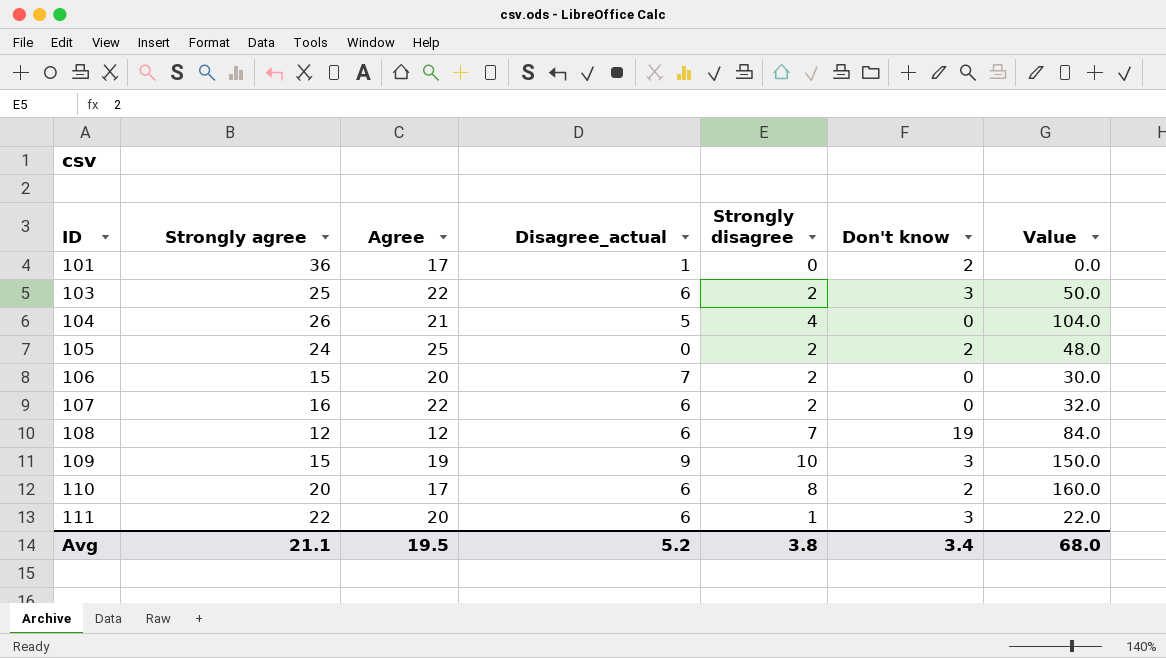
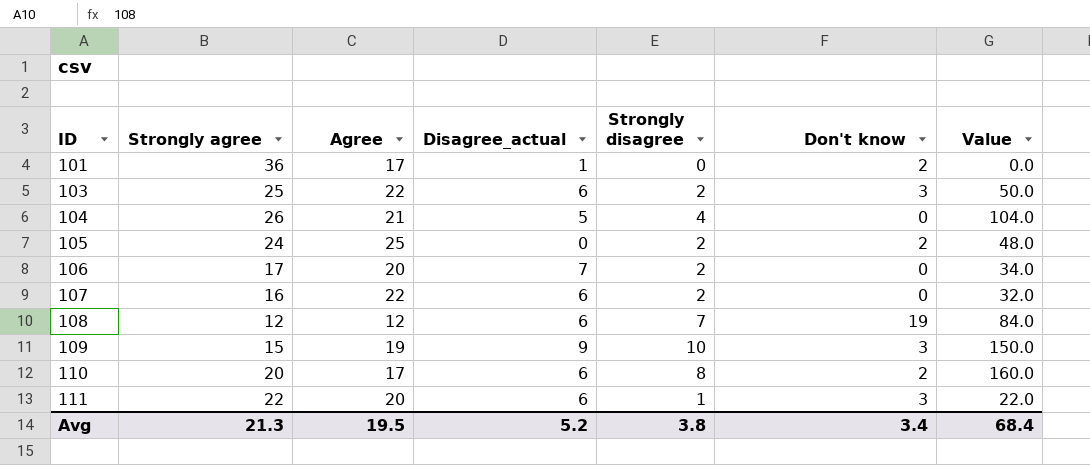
106 | Strongly agree: 15 -> 17
106 | Value: 30.0 -> 34.0
Avg | Strongly agree: 21.1 -> 21.3
Avg | Value: 68.0 -> 68.4

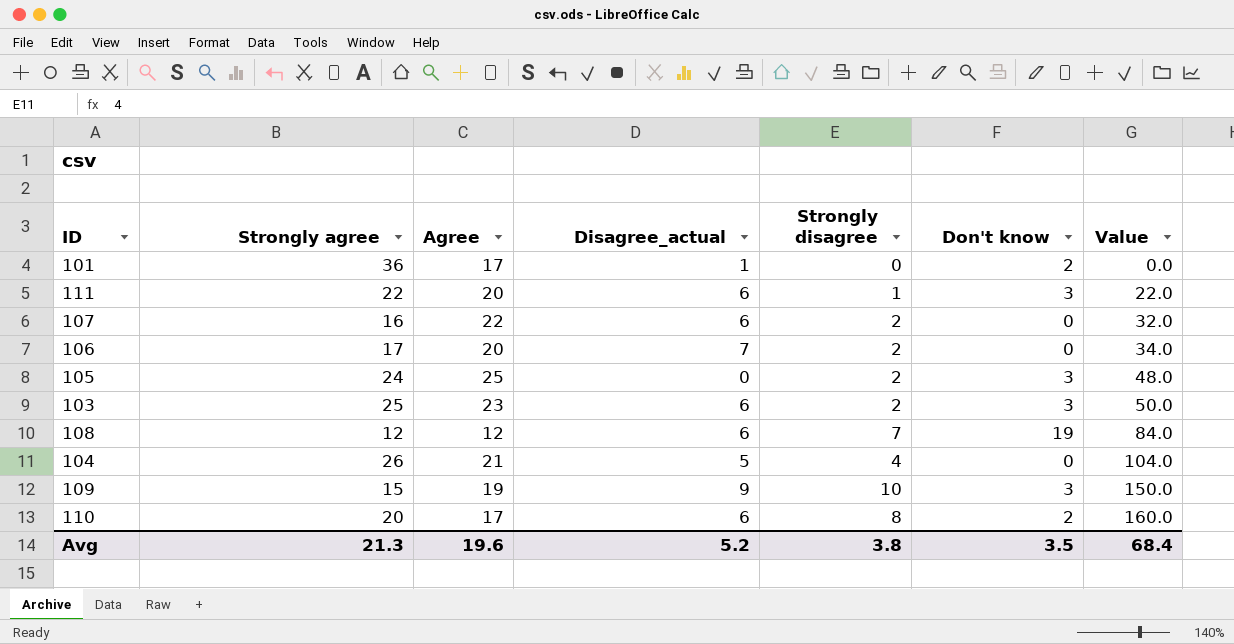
row order: ID ascending -> Value ascending
105 | Don't know: 2 -> 3
103 | Agree: 22 -> 23
Avg | Agree: 19.5 -> 19.6
Avg | Don't know: 3.4 -> 3.5

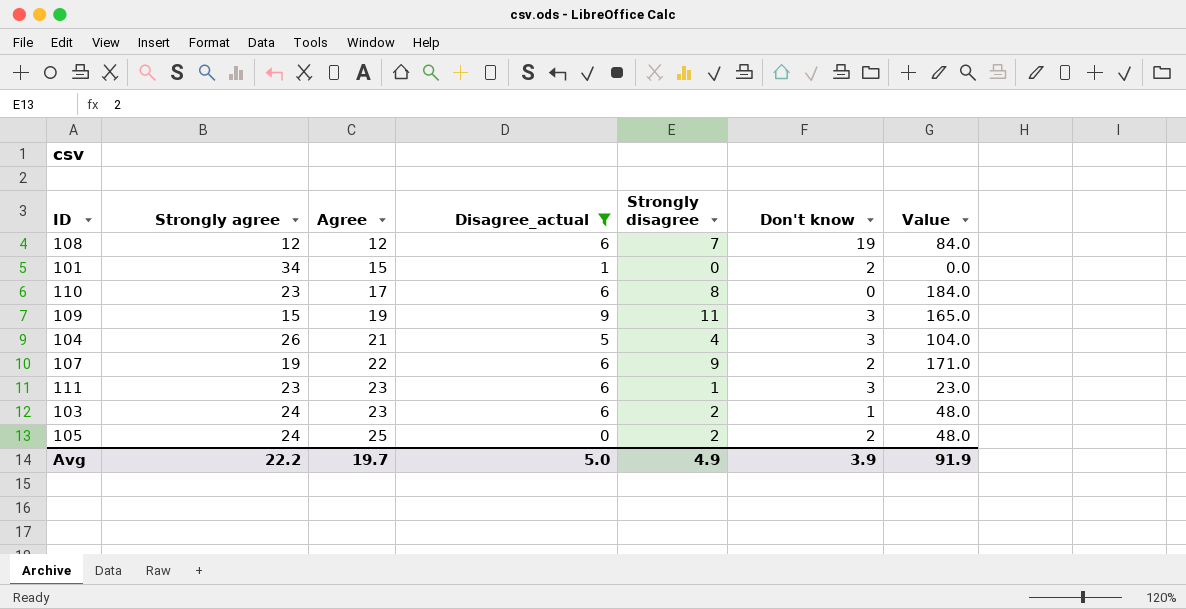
filter: none -> Disagree_actual != 7
row order: Value ascending -> Agree ascending
101 | Strongly agree: 36 -> 34
101 | Agree: 17 -> 15
110 | Strongly agree: 20 -> 23
110 | Don't know: 2 -> 0
110 | Value: 160.0 -> 184.0
109 | Strongly disagree: 10 -> 11
109 | Value: 150.0 -> 165.0
104 | Don't know: 0 -> 3
107 | Strongly agree: 16 -> 19
107 | Strongly disagree: 2 -> 9
107 | Don't know: 0 -> 2
107 | Value: 32.0 -> 171.0
111 | Strongly agree: 22 -> 23
111 | Agree: 20 -> 23
111 | Value: 22.0 -> 23.0
103 | Strongly agree: 25 -> 24
103 | Don't know: 3 -> 1
103 | Value: 50.0 -> 48.0
105 | Don't know: 3 -> 2
Avg | Strongly agree: 21.3 -> 22.2
Avg | Agree: 19.6 -> 19.7
Avg | Disagree_actual: 5.2 -> 5.0
Avg | Strongly disagree: 3.8 -> 4.9
Avg | Don't know: 3.5 -> 3.9
Avg | Value: 68.4 -> 91.9

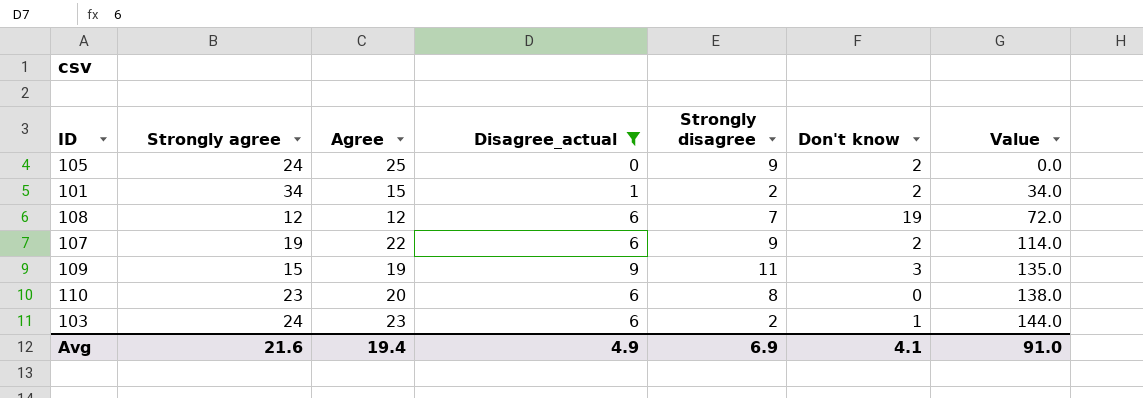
row order: Agree ascending -> Value ascending
column Value | formula: [Strongly agree] * [Strongly disagree] -> [Strongly agree] * [Disagree_actual]
row 104: 26 | 21 | 5 | 4 | 3 | 104.0 -> none
row 111: 23 | 23 | 6 | 1 | 3 | 23.0 -> none
105 | Strongly disagree: 2 -> 9
101 | Strongly disagree: 0 -> 2
110 | Agree: 17 -> 20
Avg | Strongly agree: 22.2 -> 21.6
Avg | Agree: 19.7 -> 19.4
Avg | Disagree_actual: 5.0 -> 4.9
Avg | Strongly disagree: 4.9 -> 6.9
Avg | Don't know: 3.9 -> 4.1
Avg | Value: 91.9 -> 91.0

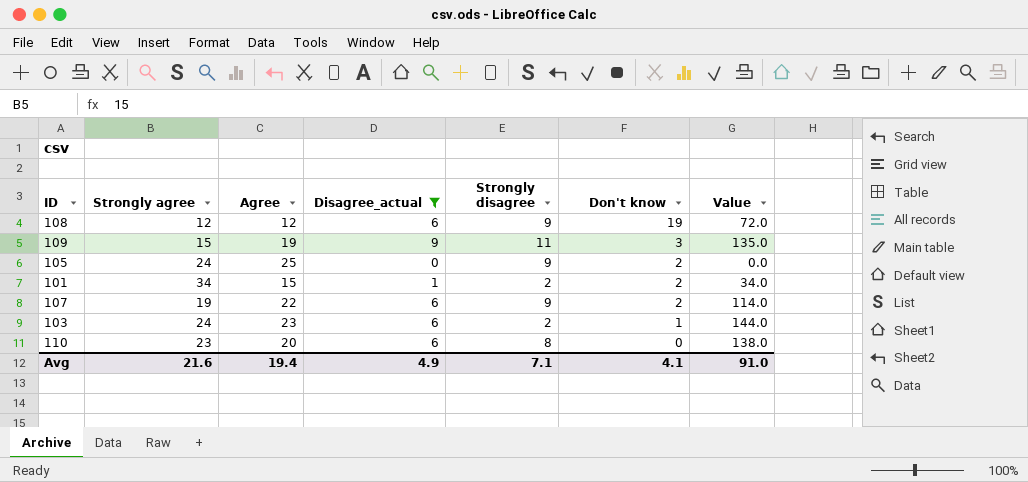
row order: Value ascending -> Don't know descending
108 | Strongly disagree: 7 -> 9
Avg | Strongly disagree: 6.9 -> 7.1

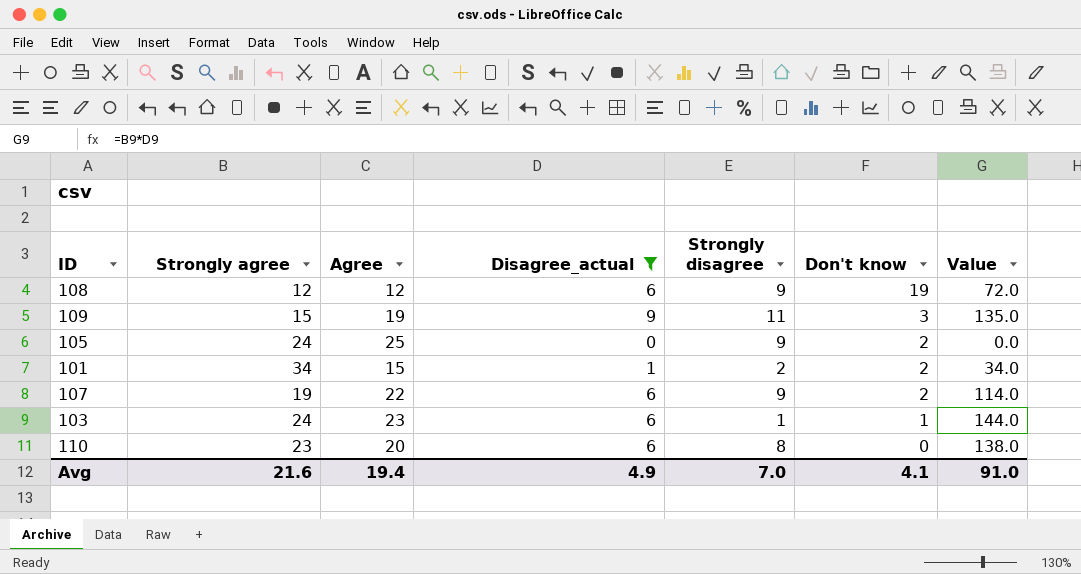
103 | Strongly disagree: 2 -> 1
Avg | Strongly disagree: 7.1 -> 7.0

